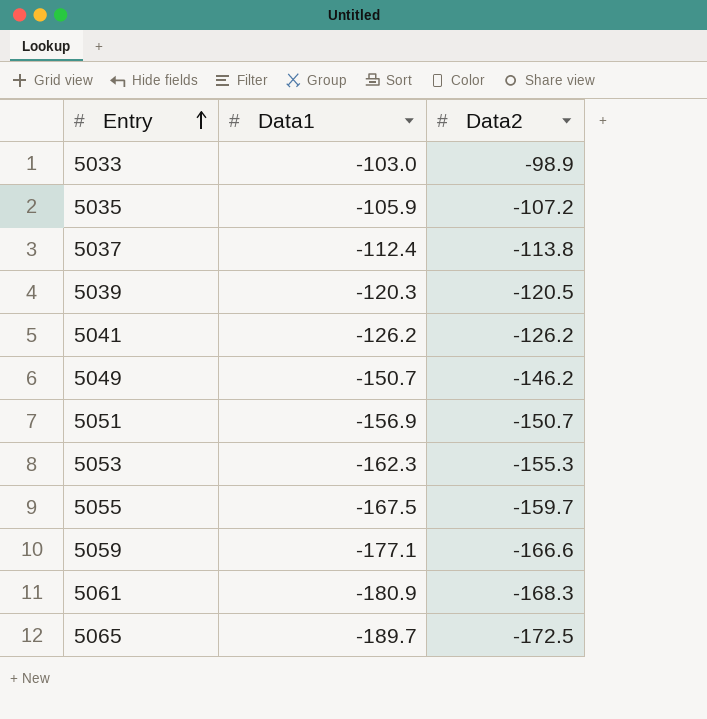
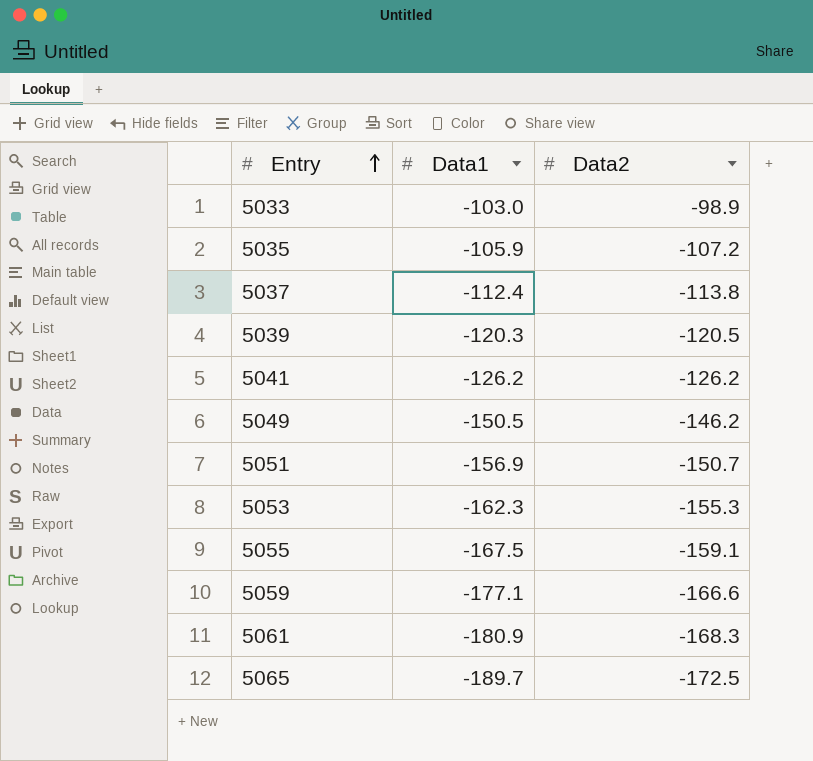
5049 | Data1: -150.7 -> -150.5
5055 | Data2: -159.7 -> -159.1

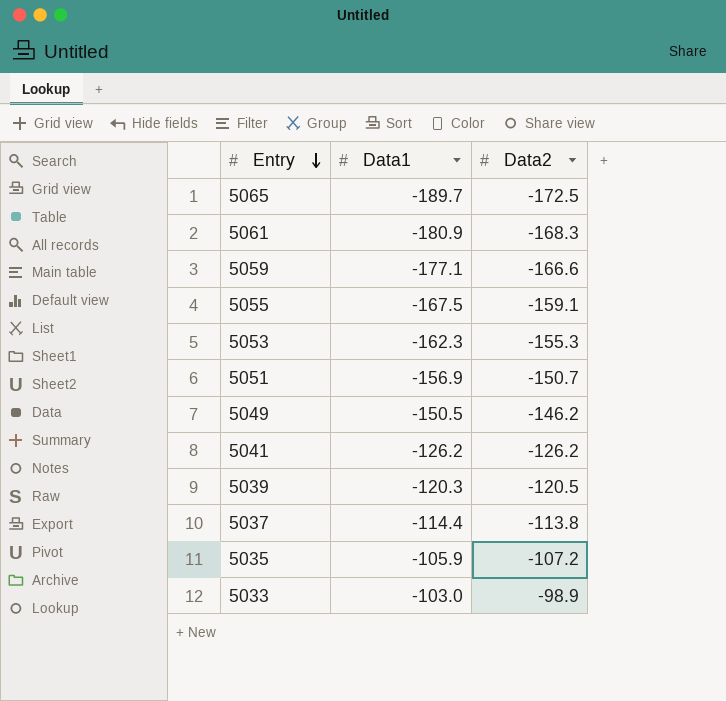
row order: Entry ascending -> Entry descending
5037 | Data1: -112.4 -> -114.4

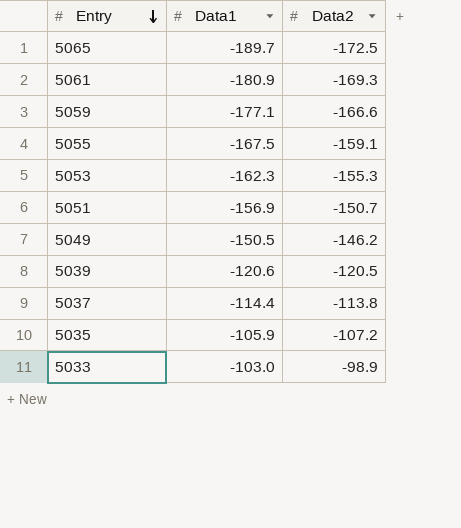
row 5041: -126.2 | -126.2 -> none
5061 | Data2: -168.3 -> -169.3
5039 | Data1: -120.3 -> -120.6

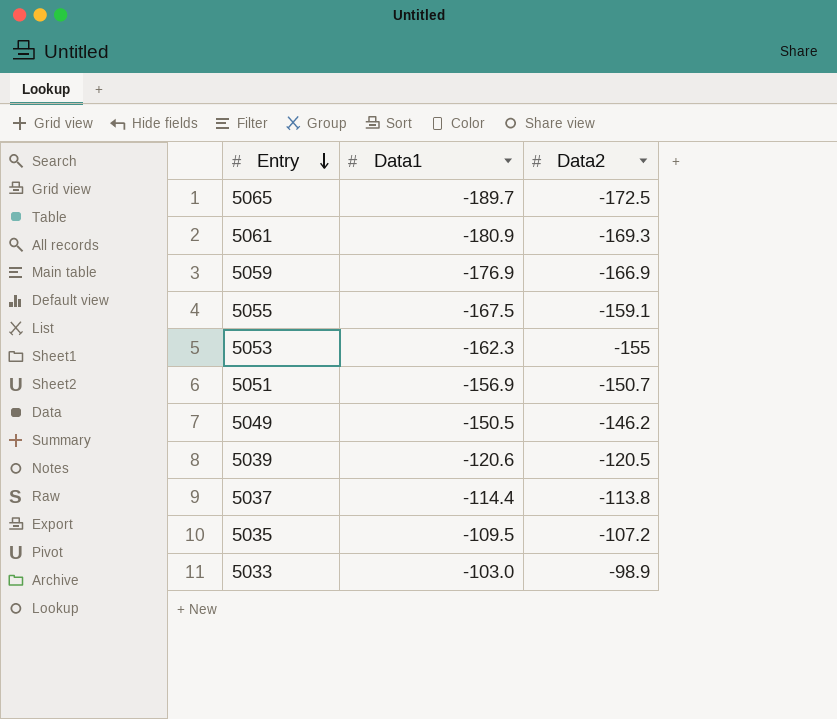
5059 | Data1: -177.1 -> -176.9
5059 | Data2: -166.6 -> -166.9
5053 | Data2: -155.3 -> -155
5035 | Data1: -105.9 -> -109.5

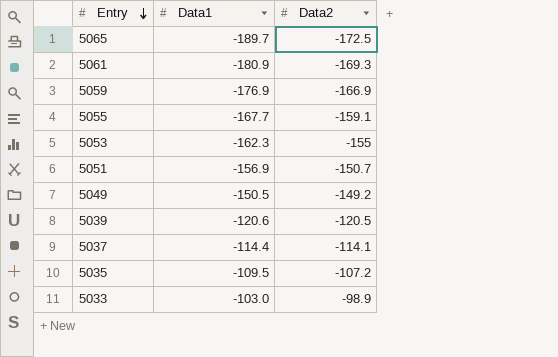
5055 | Data1: -167.5 -> -167.7
5049 | Data2: -146.2 -> -149.2
5037 | Data2: -113.8 -> -114.1

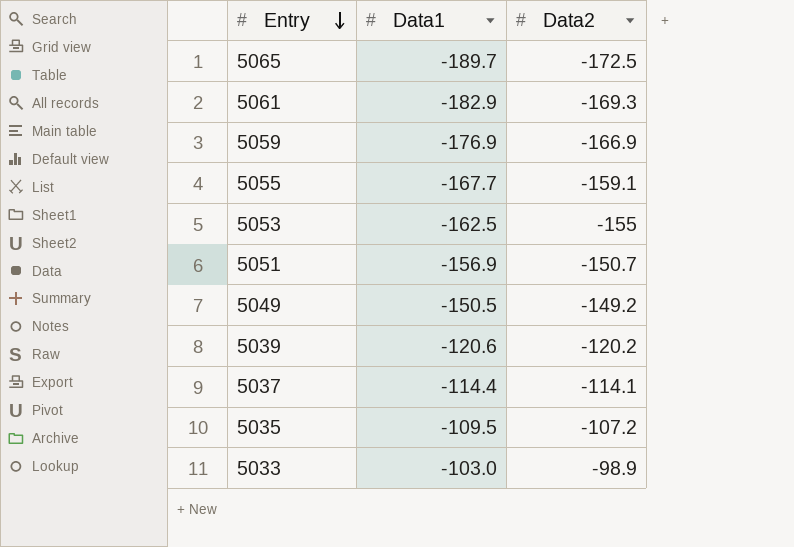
5061 | Data1: -180.9 -> -182.9
5053 | Data1: -162.3 -> -162.5
5039 | Data2: -120.5 -> -120.2

